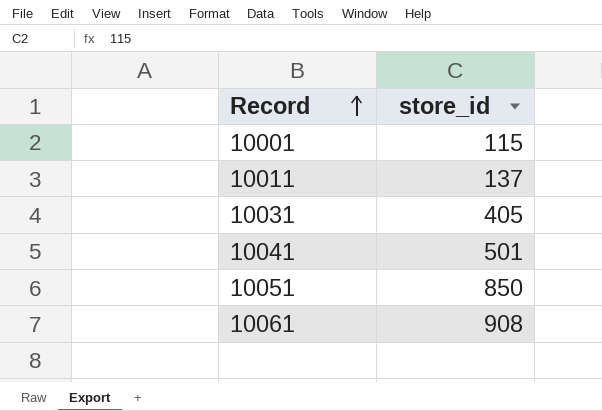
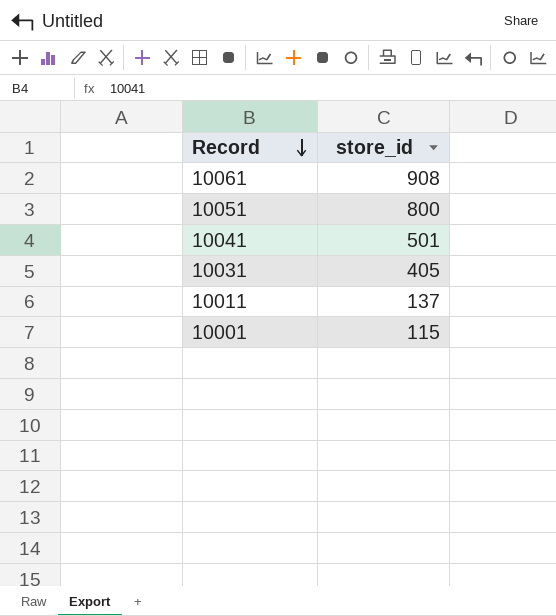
row order: Record ascending -> Record descending
10051 | store_id: 850 -> 800

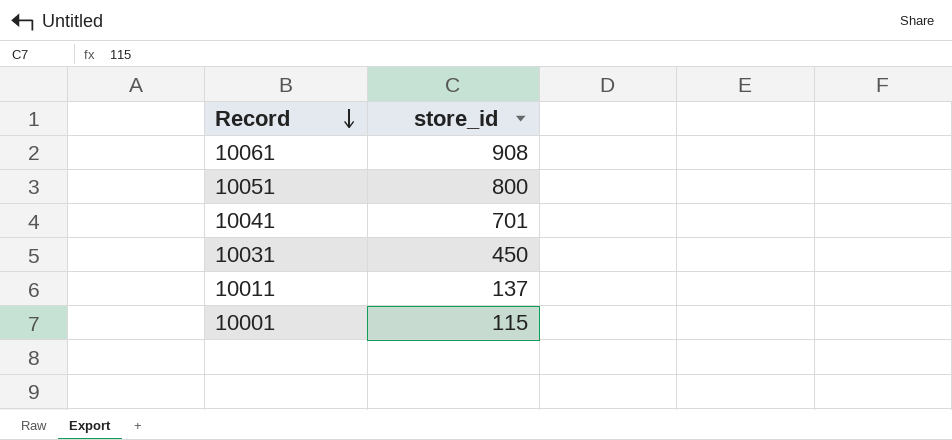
10041 | store_id: 501 -> 701
10031 | store_id: 405 -> 450

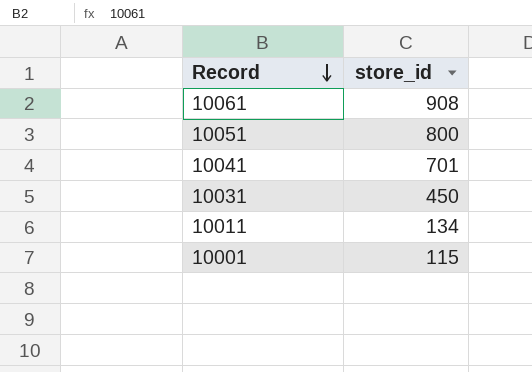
10011 | store_id: 137 -> 134

